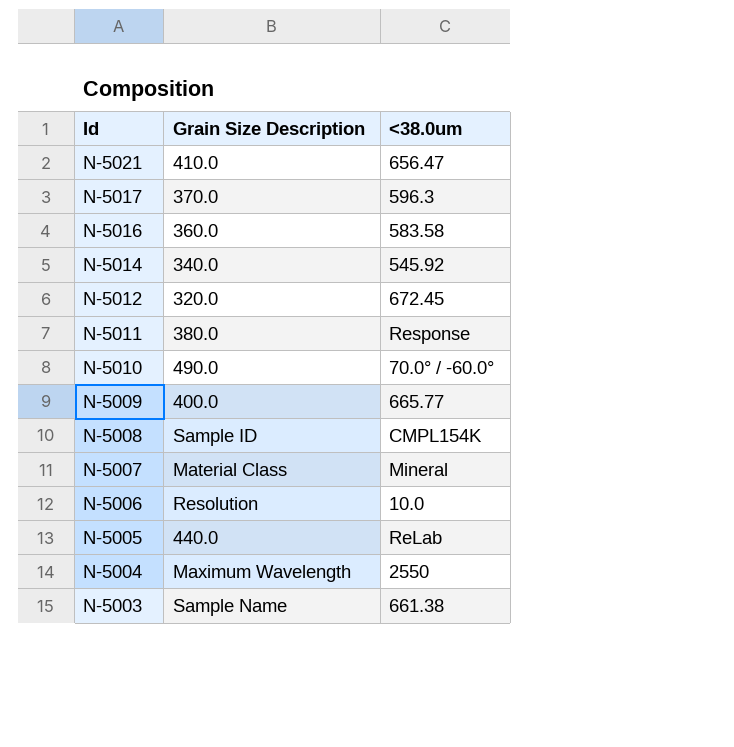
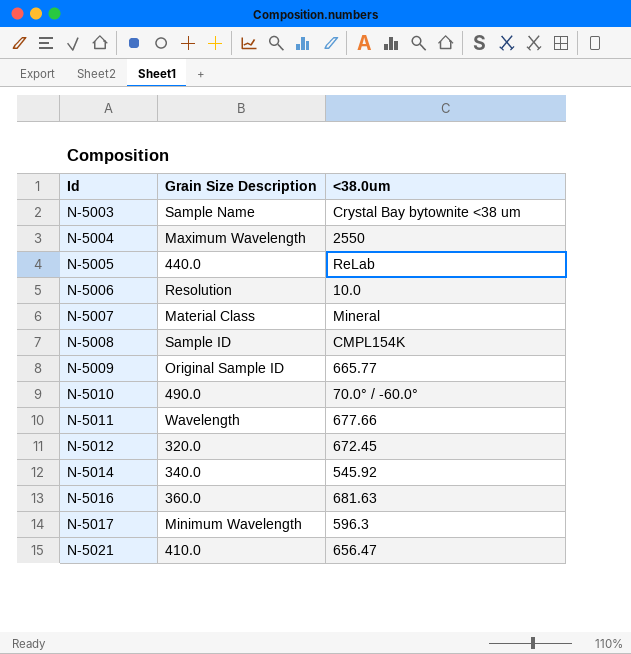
row order: Id descending -> Id ascending
N-5003 | <38.0um: 661.38 -> Crystal Bay bytownite <38 um
N-5009 | Grain Size Description: 400.0 -> Original Sample ID
N-5011 | Grain Size Description: 380.0 -> Wavelength
N-5011 | <38.0um: Response -> 677.66
N-5016 | <38.0um: 583.58 -> 681.63
N-5017 | Grain Size Description: 370.0 -> Minimum Wavelength

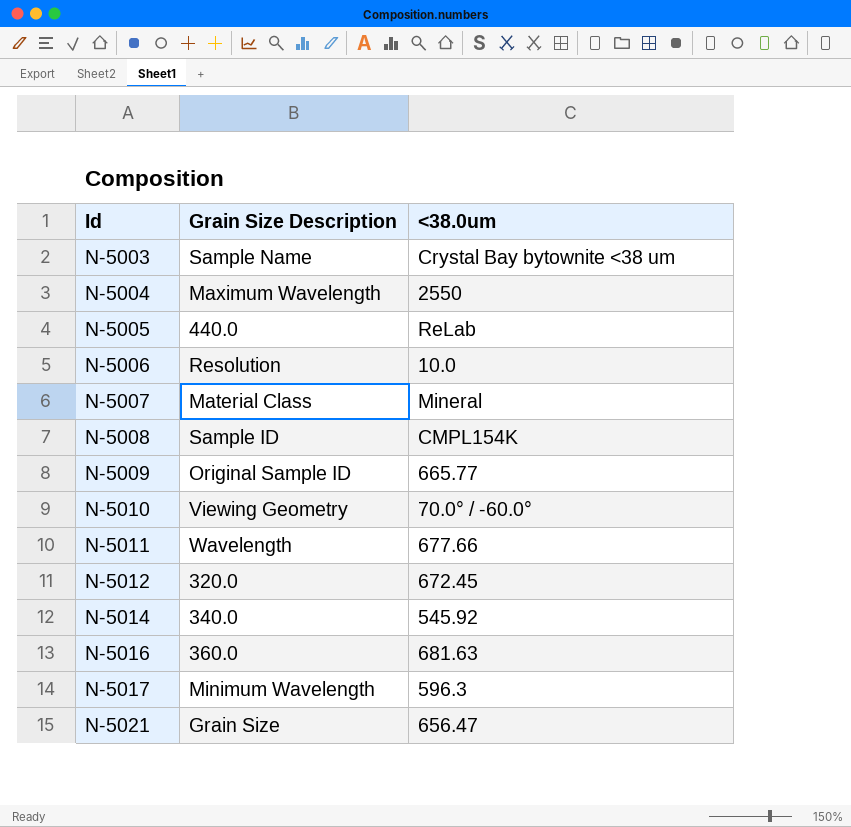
N-5010 | Grain Size Description: 490.0 -> Viewing Geometry
N-5021 | Grain Size Description: 410.0 -> Grain Size

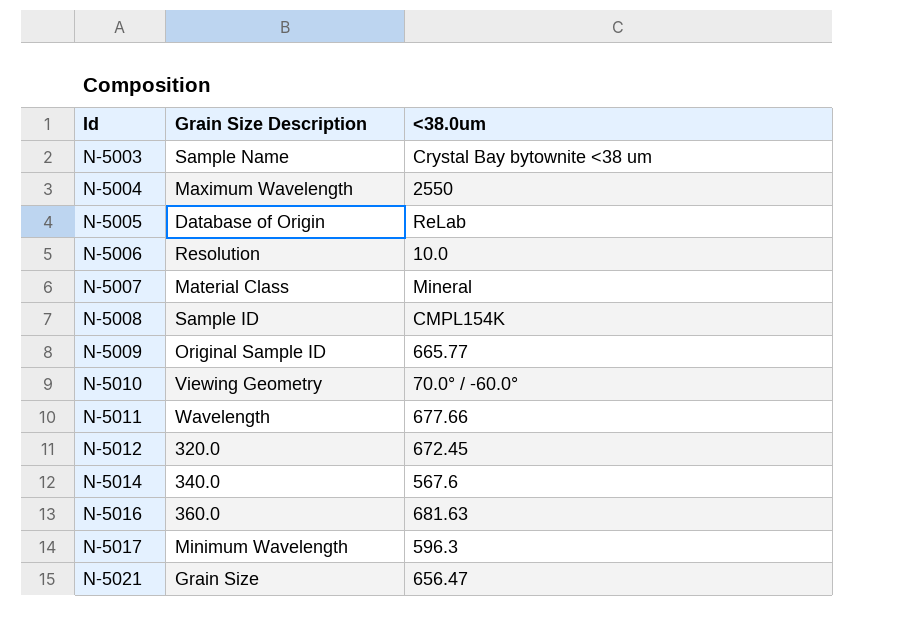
N-5005 | Grain Size Description: 440.0 -> Database of Origin
N-5014 | <38.0um: 545.92 -> 567.6

